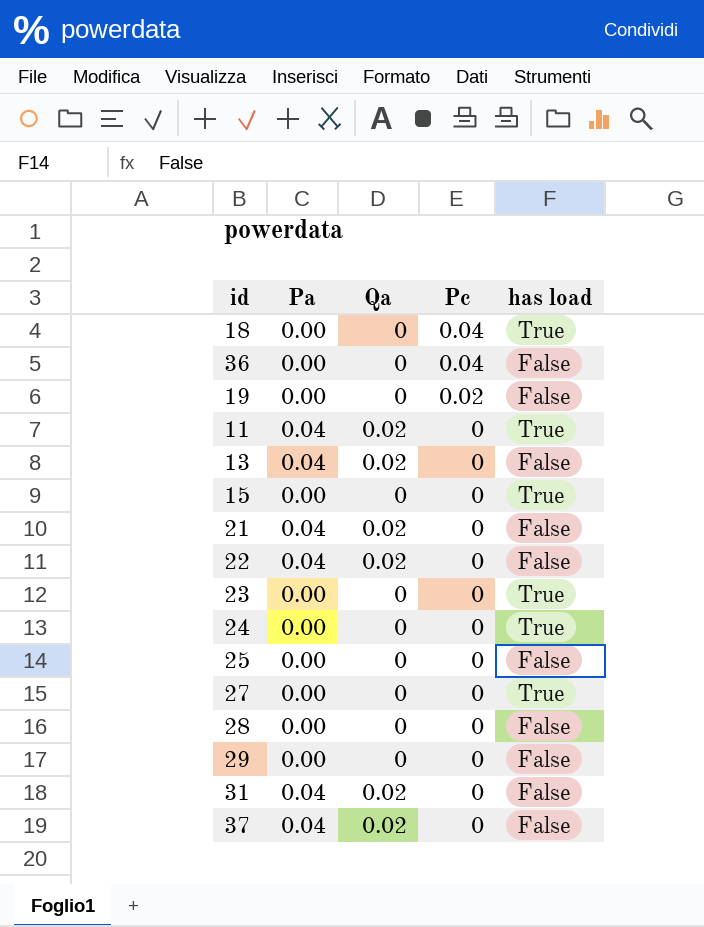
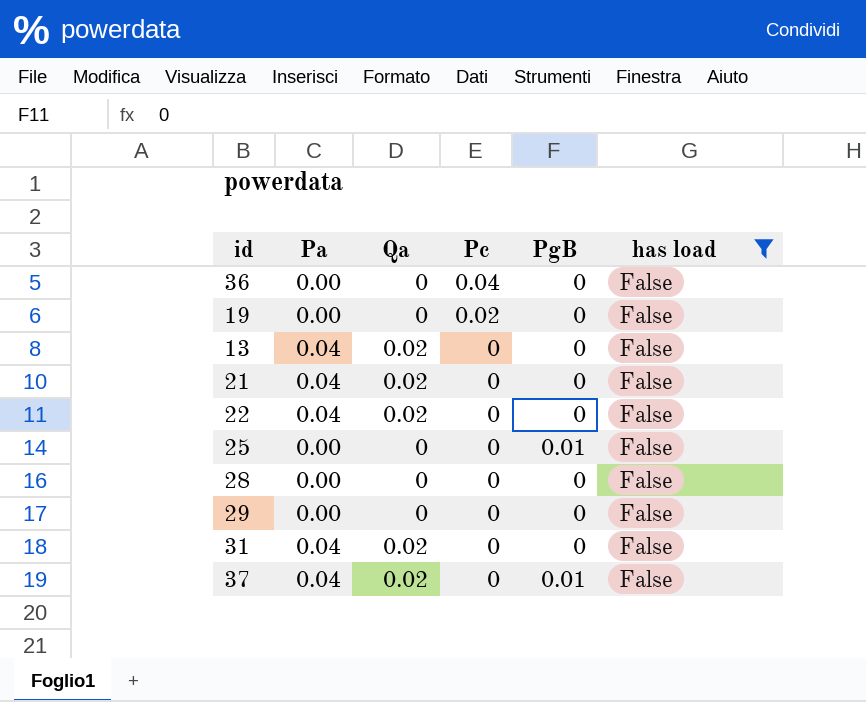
filter: none -> has load = False
column PgB | position: none -> 5

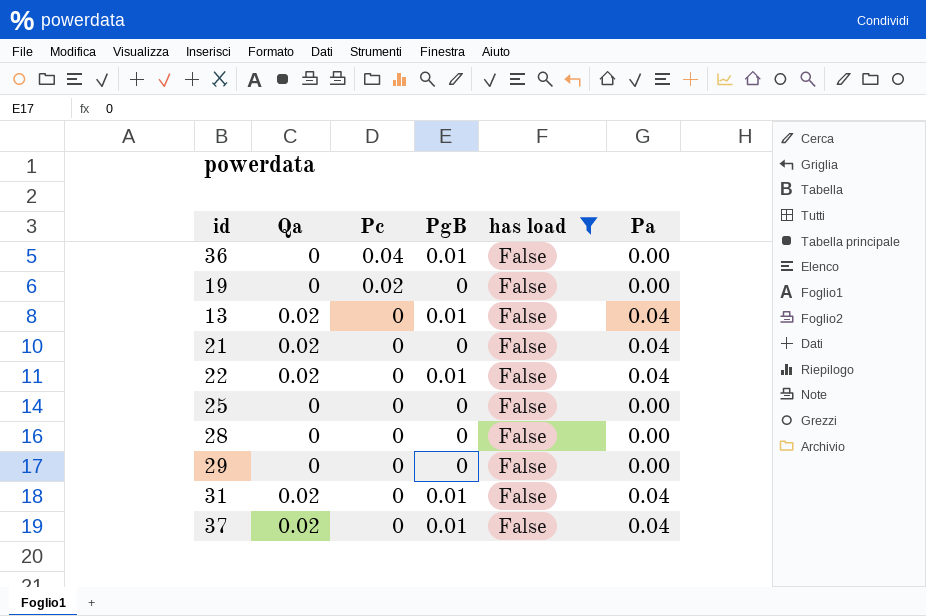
column Pa | position: 2 -> 6
36 | PgB: 0 -> 0.01
13 | PgB: 0 -> 0.01
22 | PgB: 0 -> 0.01
25 | PgB: 0.01 -> 0
31 | PgB: 0 -> 0.01

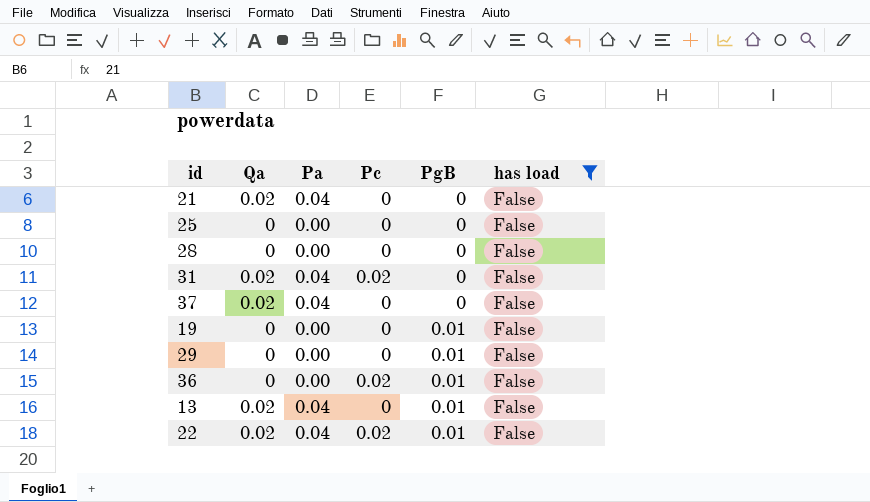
row order: Pc descending -> PgB ascending
column Pa | position: 6 -> 3
31 | Pc: 0 -> 0.02
31 | PgB: 0.01 -> 0
37 | PgB: 0.01 -> 0
19 | Pc: 0.02 -> 0
19 | PgB: 0 -> 0.01
29 | PgB: 0 -> 0.01
36 | Pc: 0.04 -> 0.02
22 | Pc: 0 -> 0.02

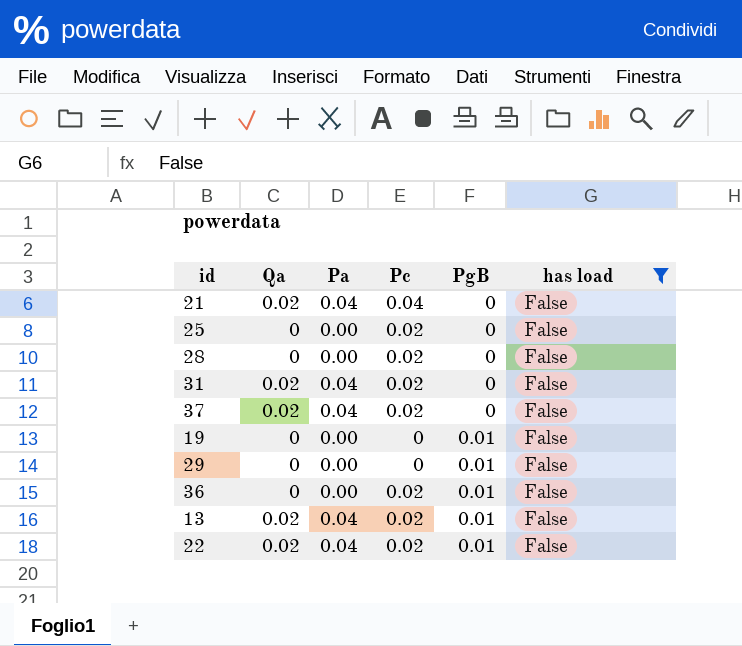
21 | Pc: 0 -> 0.04
25 | Pc: 0 -> 0.02
28 | Pc: 0 -> 0.02
37 | Pc: 0 -> 0.02
13 | Pc: 0 -> 0.02

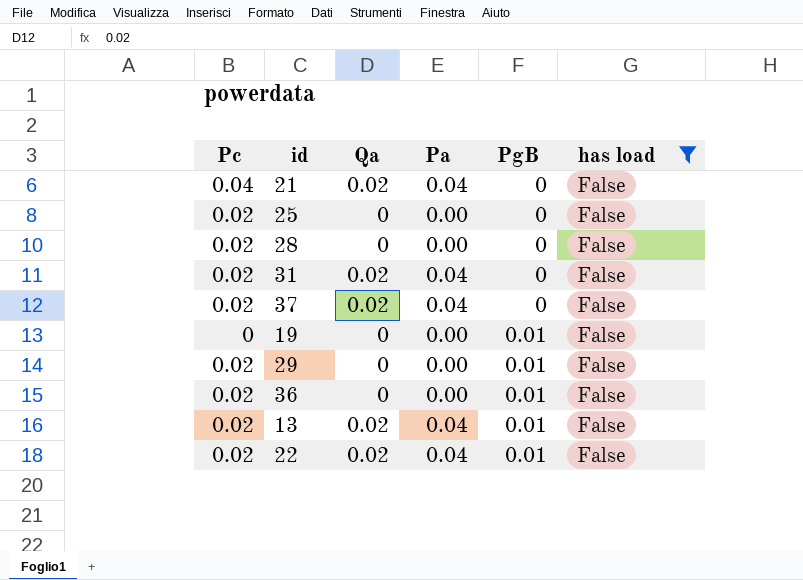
column Pc | position: 4 -> 1
29 | Pc: 0 -> 0.02

